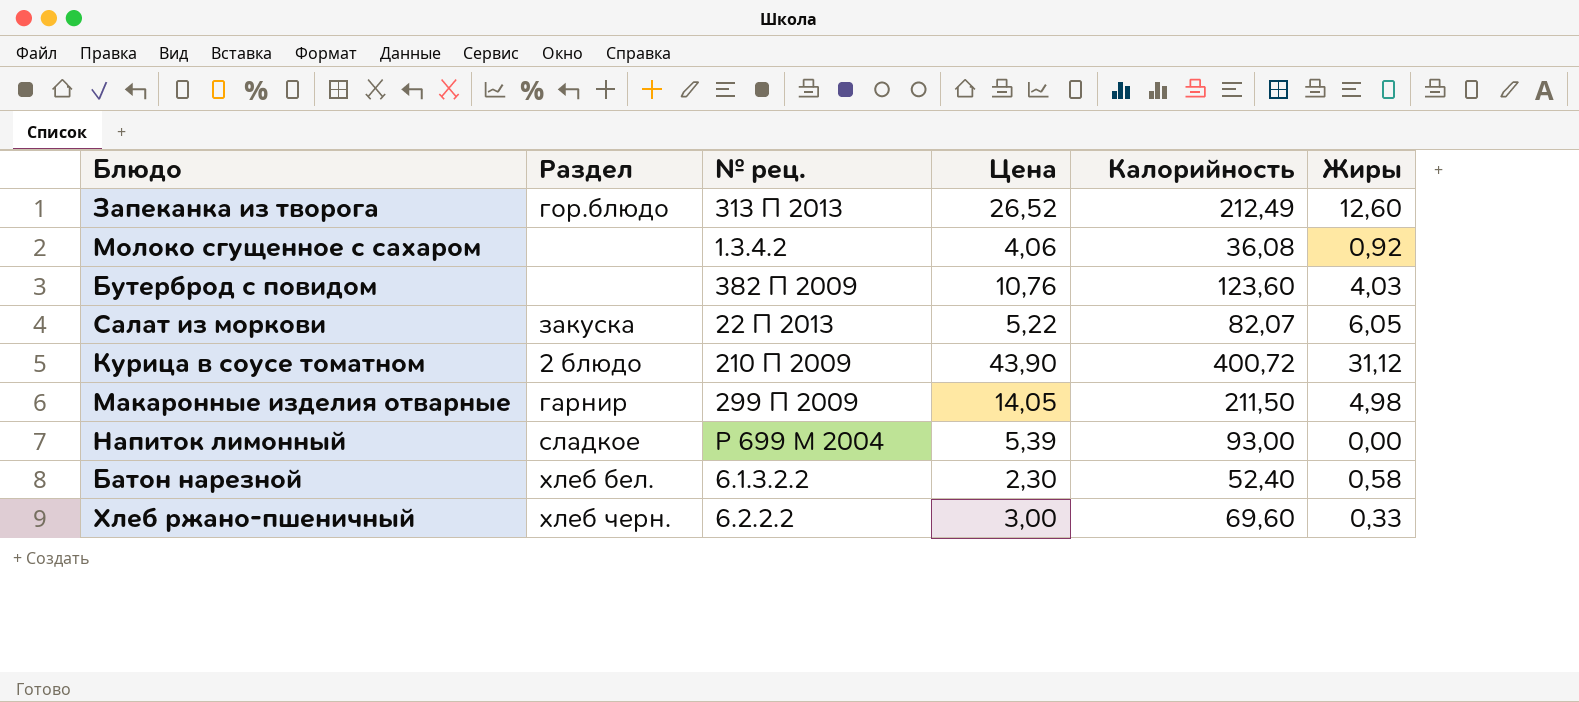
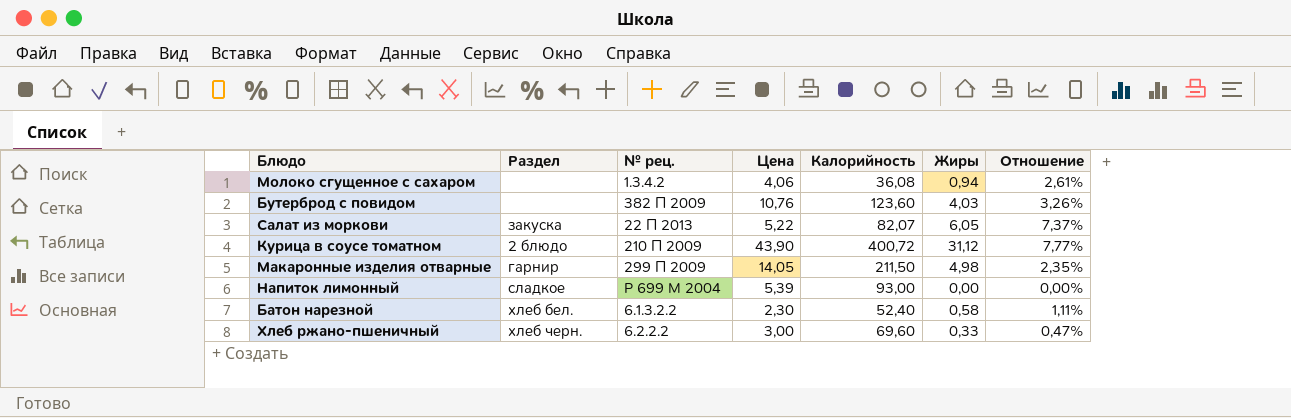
column Отношение | formula: none -> [Жиры] / [Калорийность]
row Запеканка из творога: гор.блюдо | 313 П 2013 | 26,52 | 212,49 | 12,60 -> none
Молоко сгущенное с сахаром | Жиры: 0,92 -> 0,94

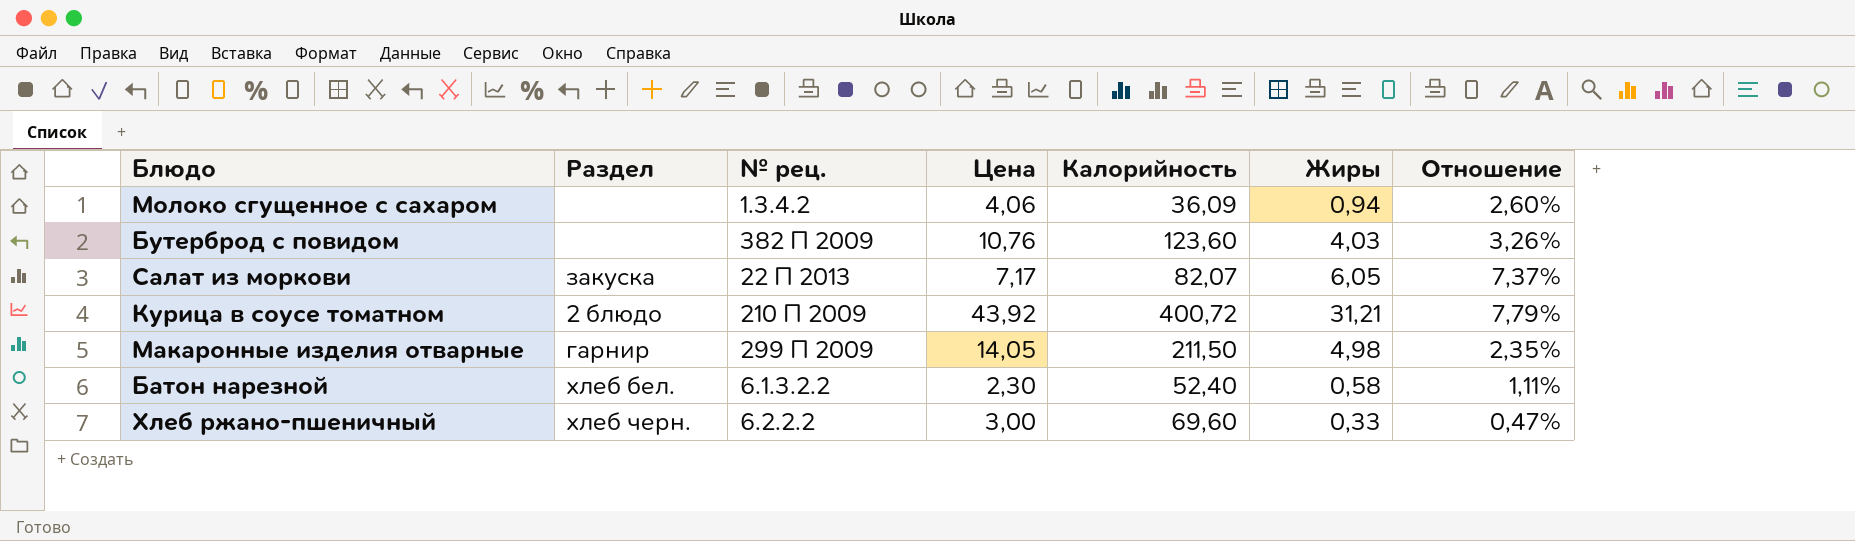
row Напиток лимонный: сладкое | Р 699 М 2004 | 5,39 | 93,00 | 0,00 | 0,00% -> none
Молоко сгущенное с сахаром | Калорийность: 36,08 -> 36,09
Молоко сгущенное с сахаром | Отношение: 2,61% -> 2,60%
Салат из моркови | Цена: 5,22 -> 7,17
Курица в соусе томатном | Цена: 43,90 -> 43,92
Курица в соусе томатном | Жиры: 31,12 -> 31,21
Курица в соусе томатном | Отношение: 7,77% -> 7,79%

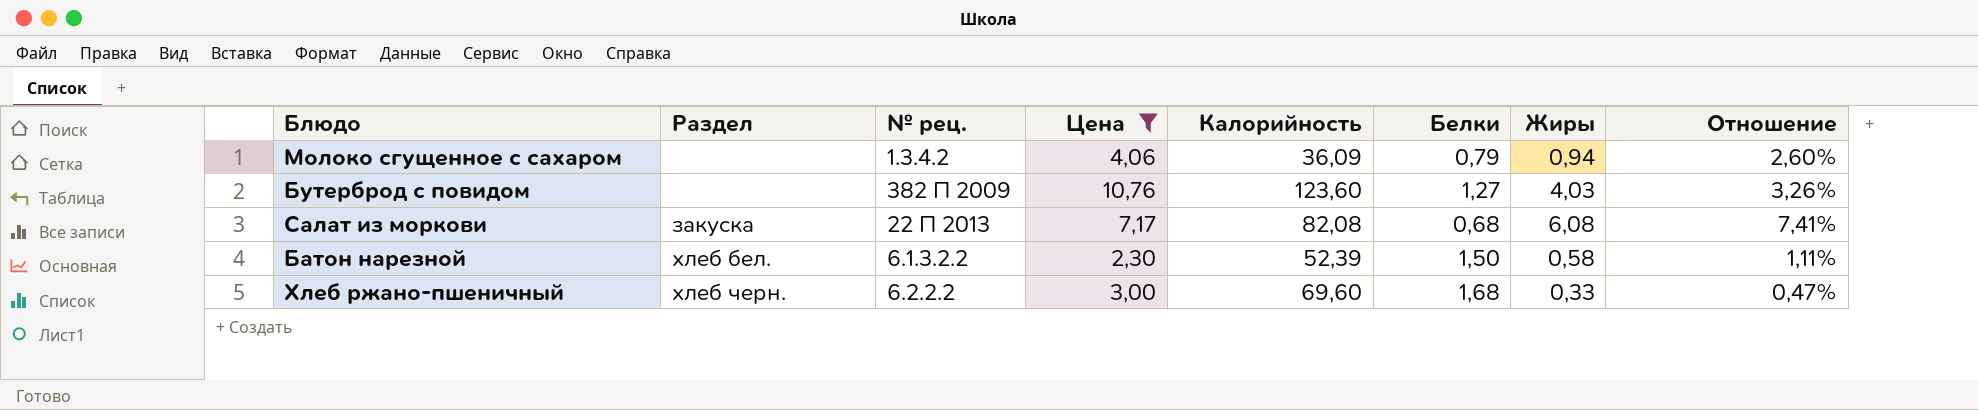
filter: none -> Цена <= 10,76
column Белки | position: none -> 6
Салат из моркови | Калорийность: 82,07 -> 82,08
Салат из моркови | Жиры: 6,05 -> 6,08
Салат из моркови | Отношение: 7,37% -> 7,41%
Батон нарезной | Калорийность: 52,40 -> 52,39

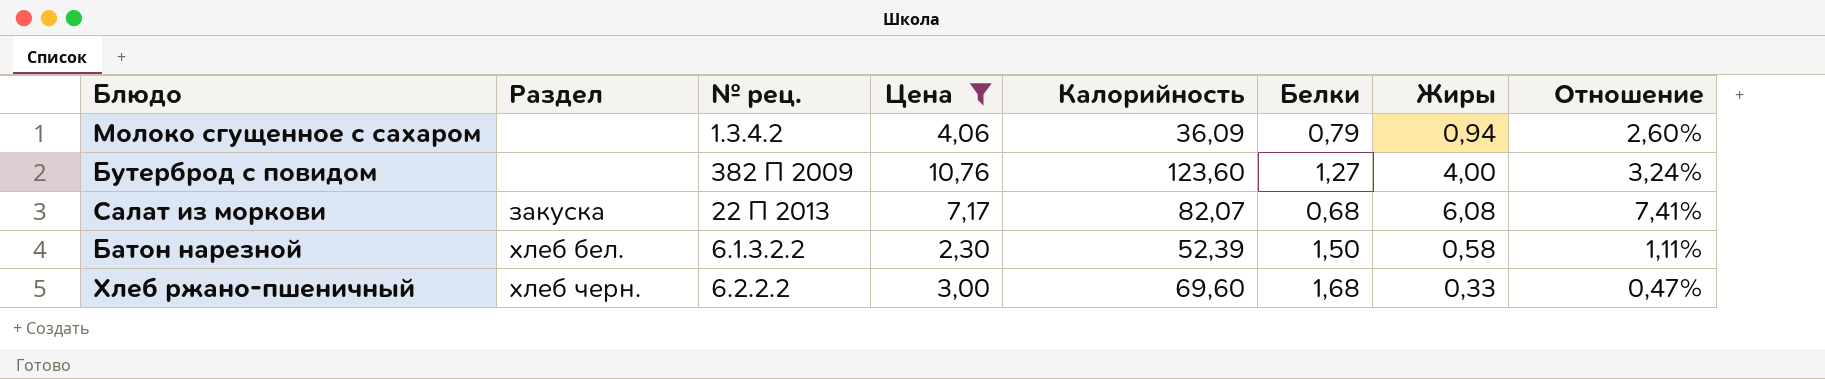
Бутерброд с повидом | Жиры: 4,03 -> 4,00
Бутерброд с повидом | Отношение: 3,26% -> 3,24%
Салат из моркови | Калорийность: 82,08 -> 82,07

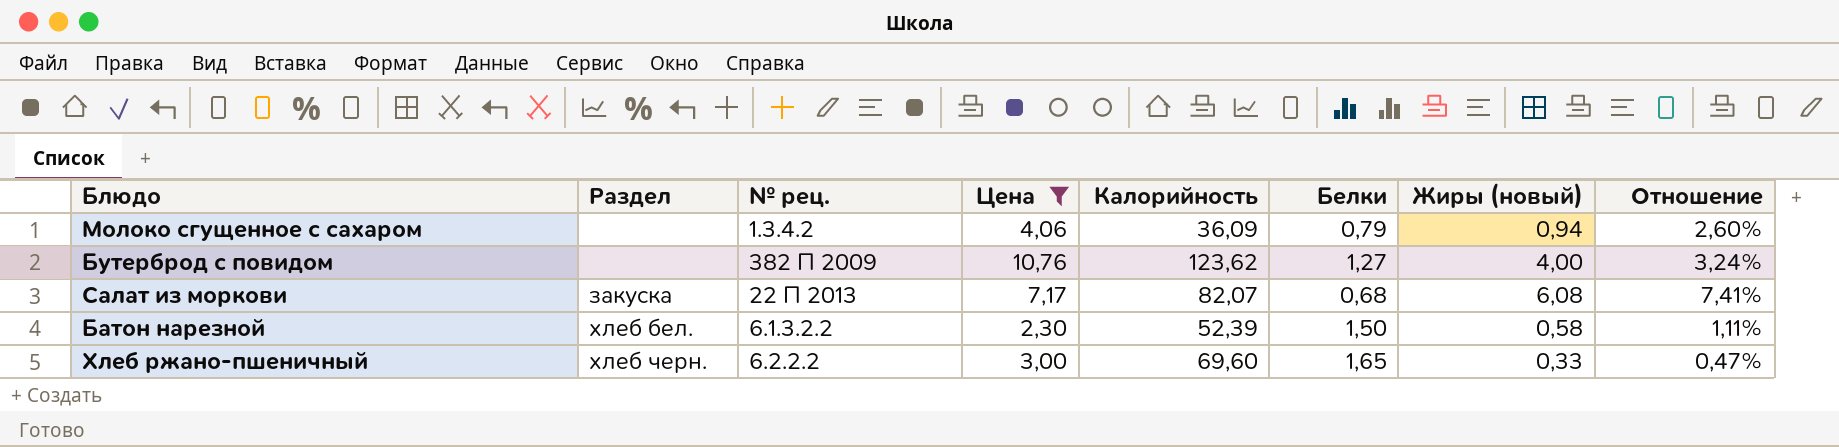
column name: Жиры -> Жиры (новый)
Бутерброд с повидом | Калорийность: 123,60 -> 123,62
Хлеб ржано-пшеничный | Белки: 1,68 -> 1,65

